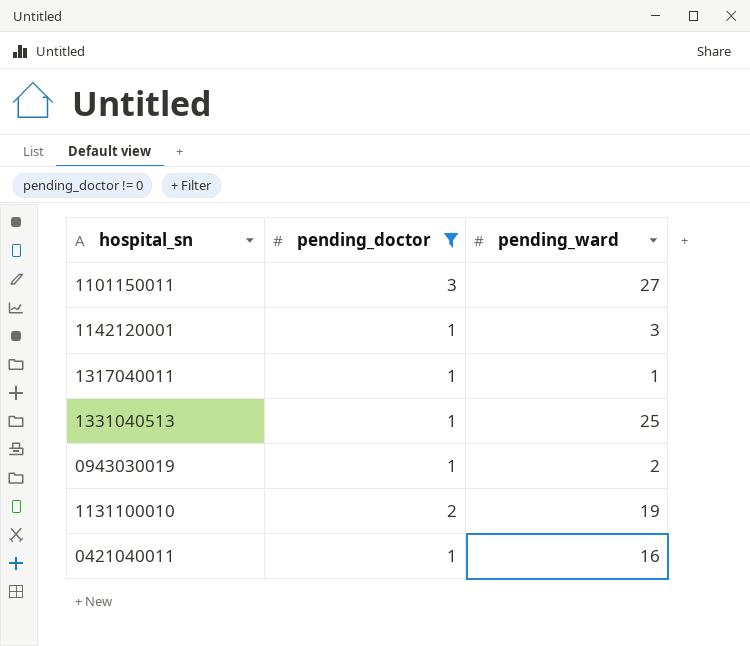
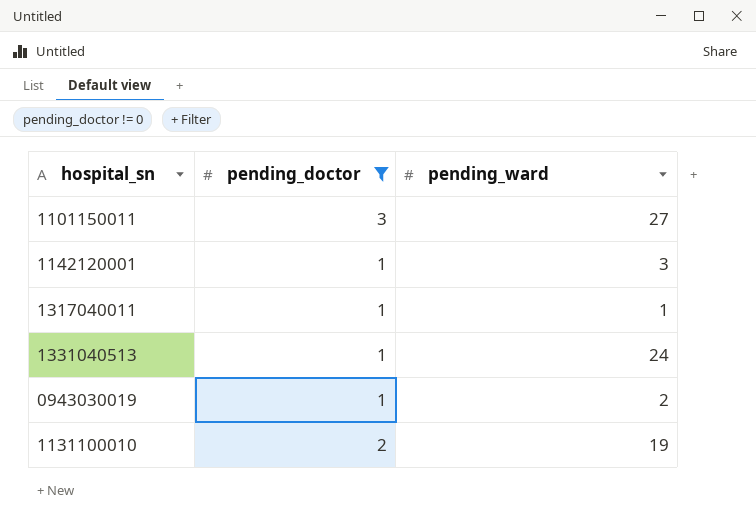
row 0421040011: 1 | 16 -> none
1331040513 | pending_ward: 25 -> 24

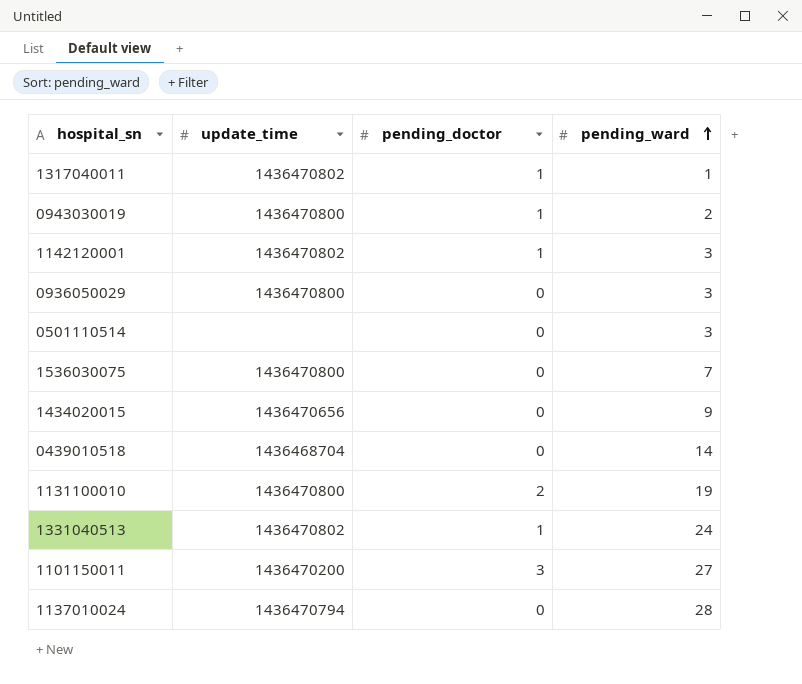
filter: pending_doctor != 0 -> none
row order: none -> pending_ward ascending
column update_time | position: none -> 2

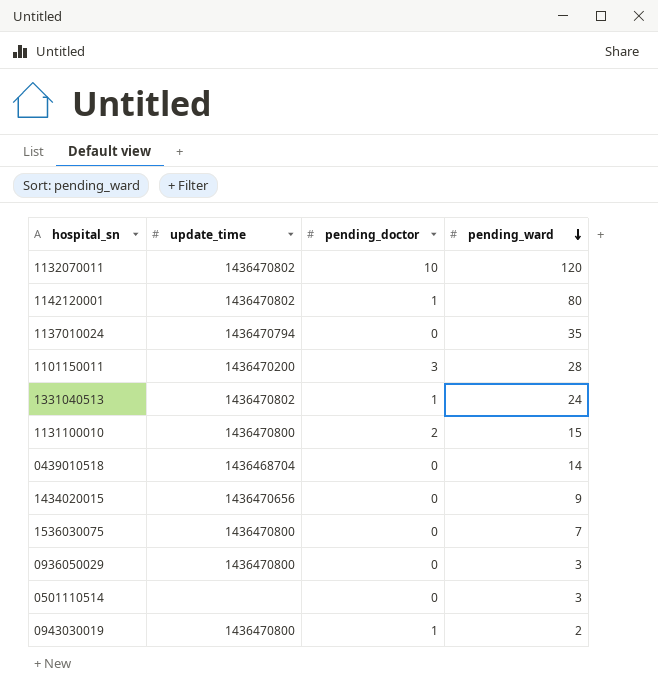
row order: pending_ward ascending -> pending_ward descending
row 1317040011: 1436470802 | 1 | 1 -> none
row 1132070011: none -> 1436470802 | 10 | 120
1142120001 | pending_ward: 3 -> 80
1137010024 | pending_ward: 28 -> 35
1101150011 | pending_ward: 27 -> 28
1131100010 | pending_ward: 19 -> 15

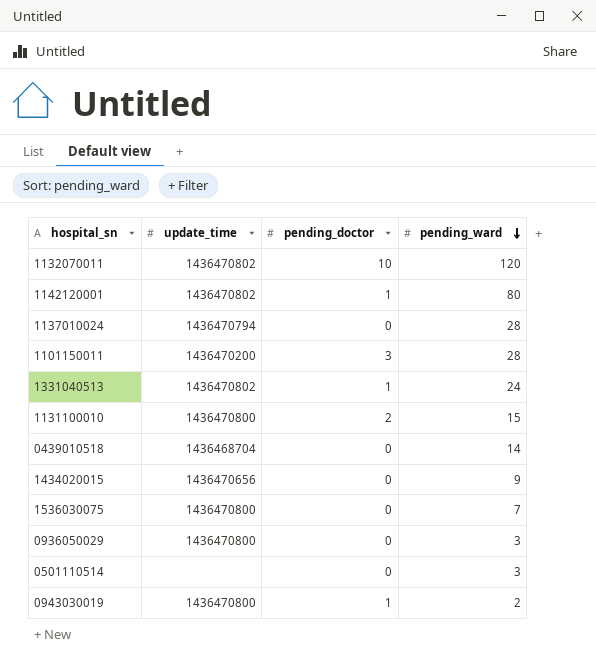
1137010024 | pending_ward: 35 -> 28

